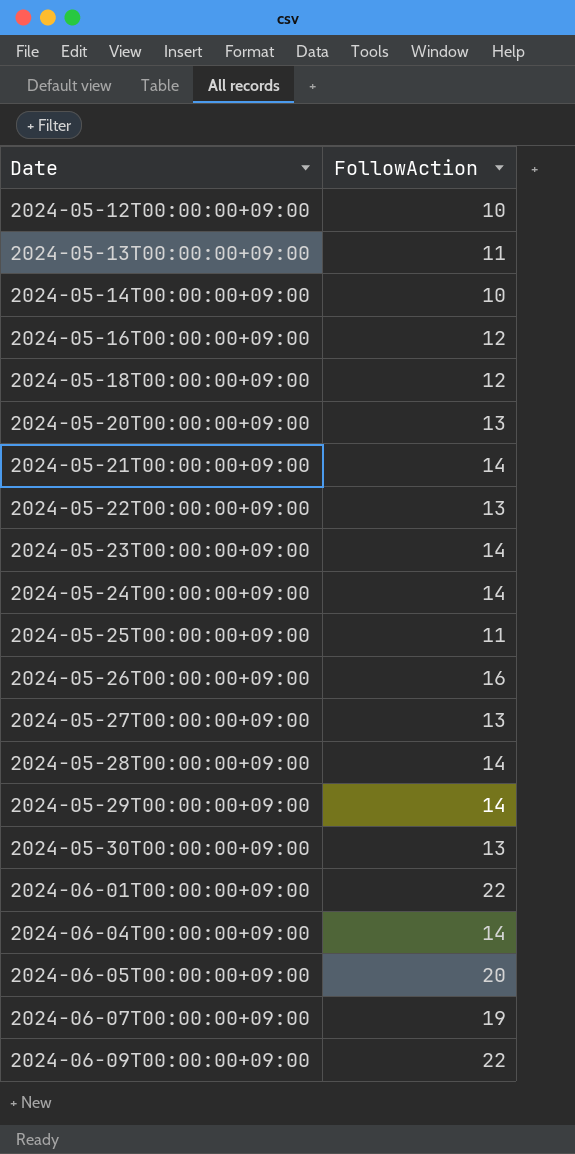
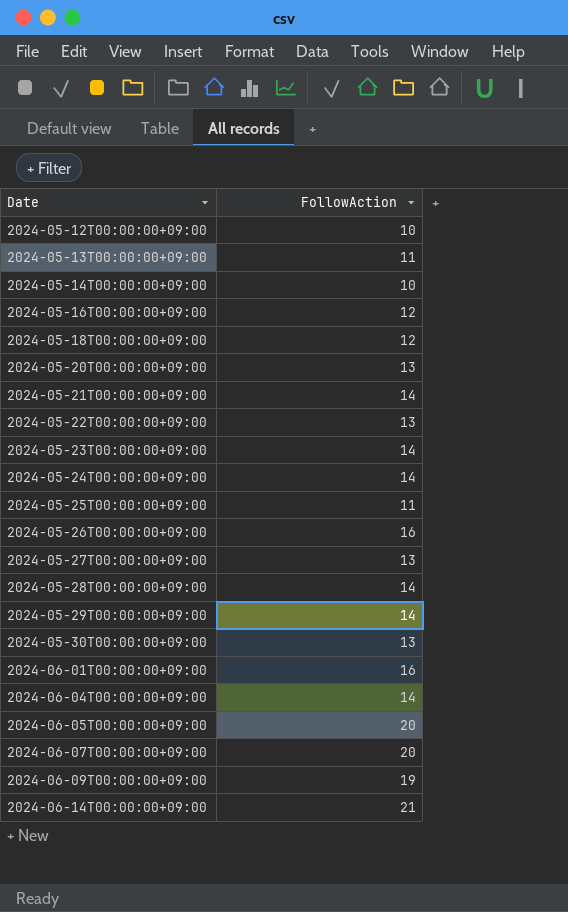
2024-06-01T00:00:00+09:00 | FollowAction: 22 -> 16
2024-06-07T00:00:00+09:00 | FollowAction: 19 -> 20
2024-06-09T00:00:00+09:00 | FollowAction: 22 -> 19
row 2024-06-14T00:00:00+09:00: none -> 21

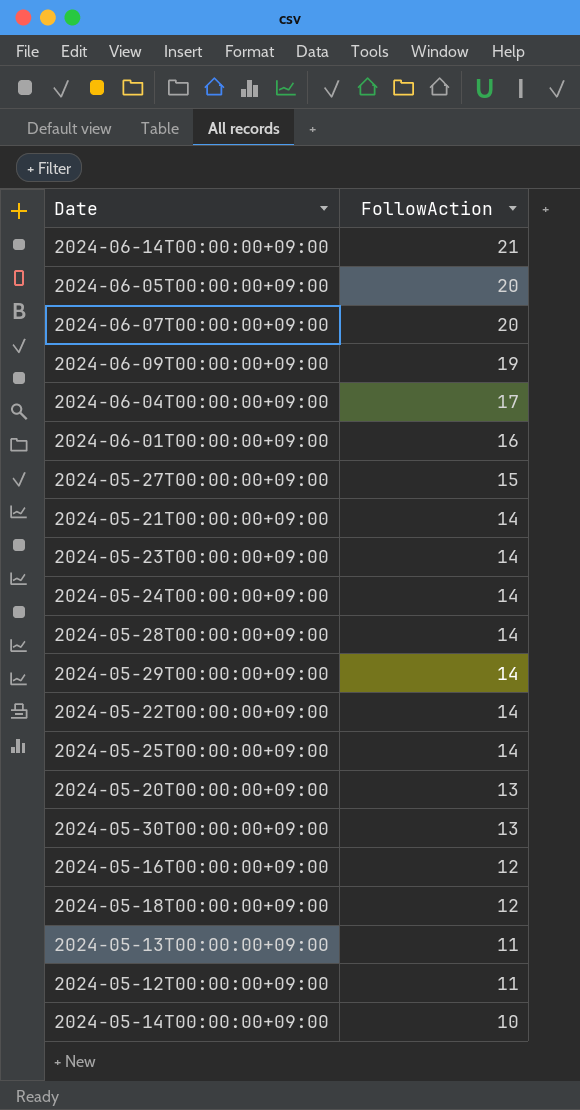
row order: Date ascending -> FollowAction descending
row 2024-05-26T00:00:00+09:00: 16 -> none
2024-06-04T00:00:00+09:00 | FollowAction: 14 -> 17
2024-05-27T00:00:00+09:00 | FollowAction: 13 -> 15
2024-05-22T00:00:00+09:00 | FollowAction: 13 -> 14
2024-05-25T00:00:00+09:00 | FollowAction: 11 -> 14
2024-05-12T00:00:00+09:00 | FollowAction: 10 -> 11

